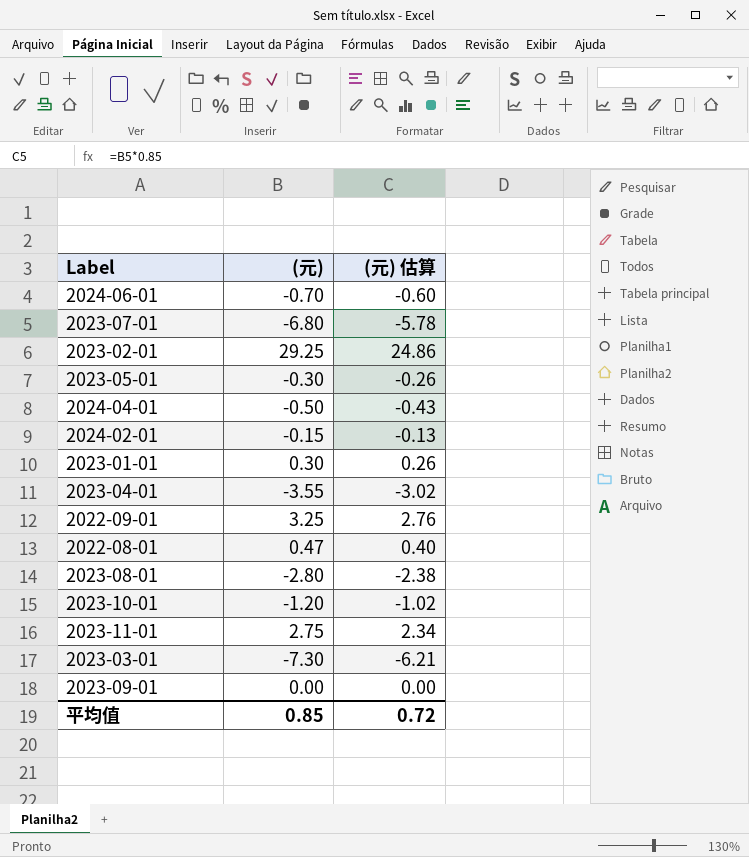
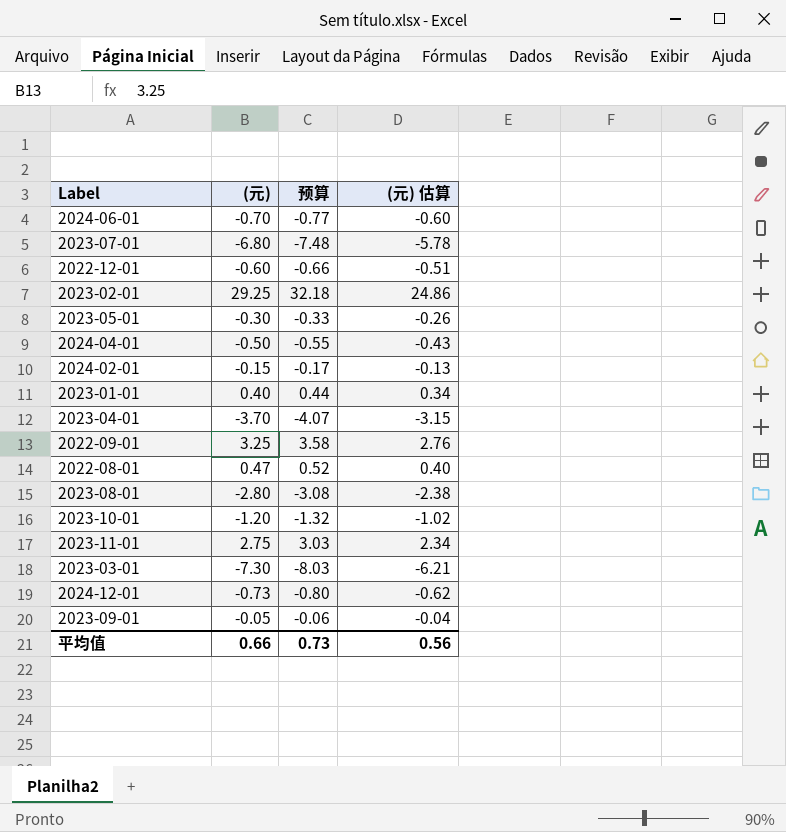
column 预算 | formula: none -> [(元)] * 1.1
row 2022-12-01: none -> -0.60 | -0.66 | -0.51
2023-01-01 | (元): 0.30 -> 0.40
2023-01-01 | (元) 估算: 0.26 -> 0.34
2023-04-01 | (元): -3.55 -> -3.70
2023-04-01 | (元) 估算: -3.02 -> -3.15
row 2024-12-01: none -> -0.73 | -0.80 | -0.62
2023-09-01 | (元): 0.00 -> -0.05
2023-09-01 | (元) 估算: 0.00 -> -0.04
平均值 | (元): 0.85 -> 0.66
平均值 | (元) 估算: 0.72 -> 0.56

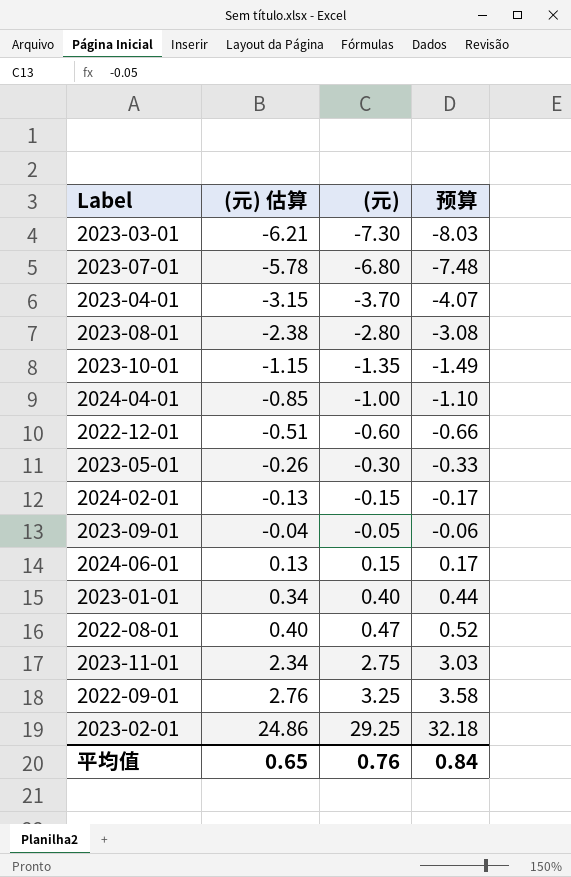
row order: none -> (元) 估算 ascending
column (元) 估算 | position: 4 -> 2
row 2024-12-01: -0.73 | -0.80 | -0.62 -> none
2023-10-01 | (元) 估算: -1.02 -> -1.15
2023-10-01 | (元): -1.20 -> -1.35
2023-10-01 | 预算: -1.32 -> -1.49
2024-04-01 | (元) 估算: -0.43 -> -0.85
2024-04-01 | (元): -0.50 -> -1.00
2024-04-01 | 预算: -0.55 -> -1.10
2024-06-01 | (元) 估算: -0.60 -> 0.13
2024-06-01 | (元): -0.70 -> 0.15
2024-06-01 | 预算: -0.77 -> 0.17
平均值 | (元) 估算: 0.56 -> 0.65
平均值 | (元): 0.66 -> 0.76
平均值 | 预算: 0.73 -> 0.84

